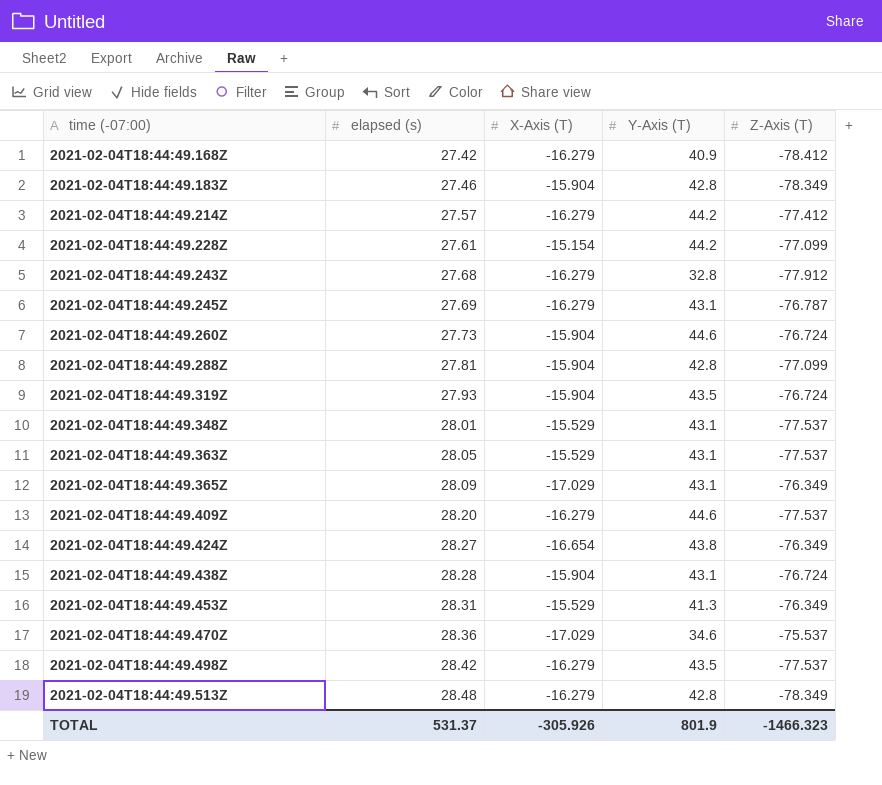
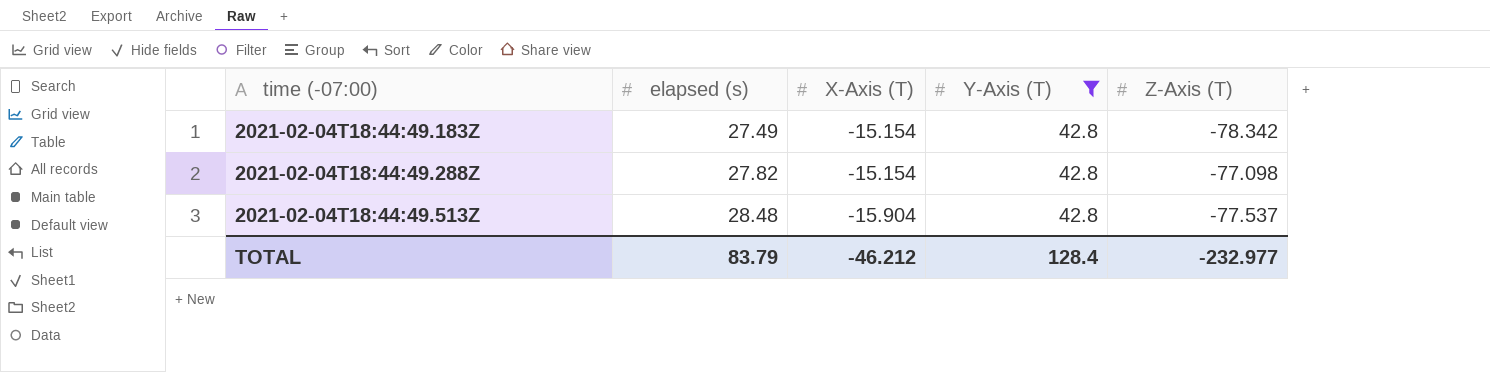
filter: none -> Y-Axis (T) = 42.8
2021-02-04T18:44:49.183Z | elapsed (s): 27.46 -> 27.49
2021-02-04T18:44:49.183Z | X-Axis (T): -15.904 -> -15.154
2021-02-04T18:44:49.183Z | Z-Axis (T): -78.349 -> -78.342
2021-02-04T18:44:49.288Z | elapsed (s): 27.81 -> 27.82
2021-02-04T18:44:49.288Z | X-Axis (T): -15.904 -> -15.154
2021-02-04T18:44:49.288Z | Z-Axis (T): -77.099 -> -77.098
2021-02-04T18:44:49.513Z | X-Axis (T): -16.279 -> -15.904
2021-02-04T18:44:49.513Z | Z-Axis (T): -78.349 -> -77.537
TOTAL | elapsed (s): 531.37 -> 83.79
TOTAL | X-Axis (T): -305.926 -> -46.212
TOTAL | Y-Axis (T): 801.9 -> 128.4
TOTAL | Z-Axis (T): -1466.323 -> -232.977

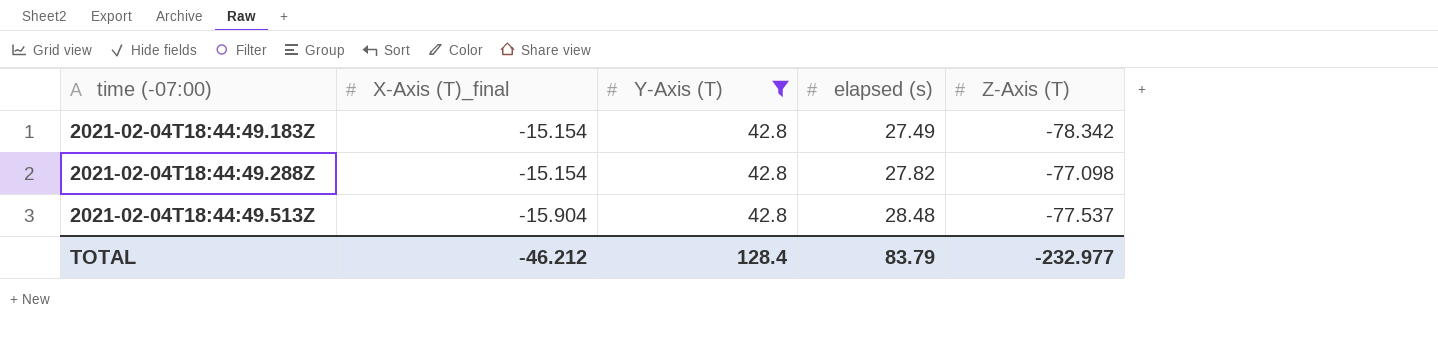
column name: X-Axis (T) -> X-Axis (T)_final
column elapsed (s) | position: 2 -> 4

